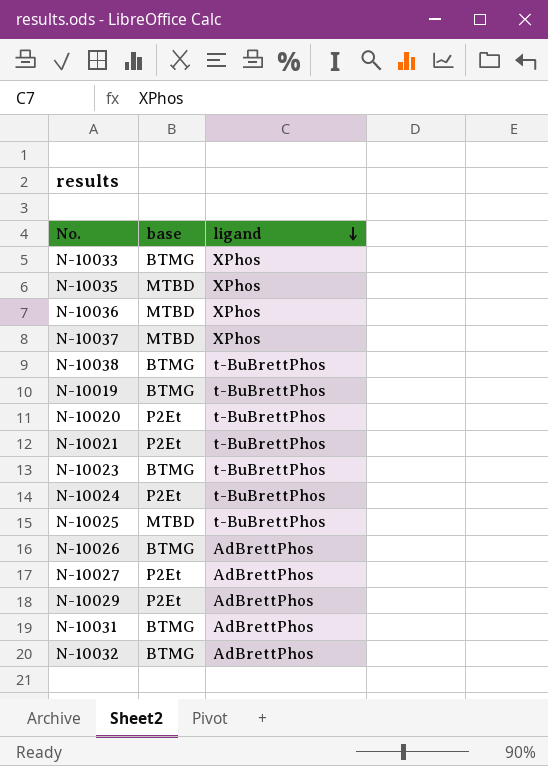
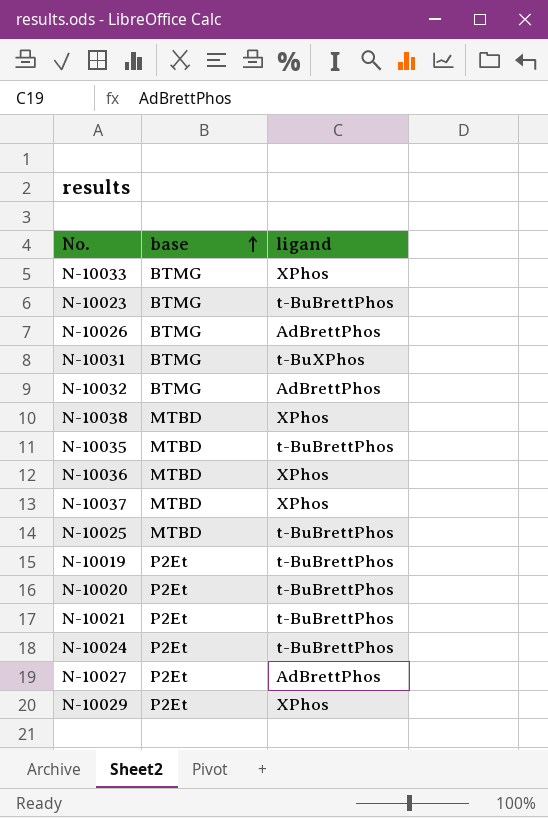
row order: ligand descending -> base ascending
N-10031 | ligand: AdBrettPhos -> t-BuXPhos
N-10038 | base: BTMG -> MTBD
N-10038 | ligand: t-BuBrettPhos -> XPhos
N-10035 | ligand: XPhos -> t-BuBrettPhos
N-10019 | base: BTMG -> P2Et
N-10029 | ligand: AdBrettPhos -> XPhos

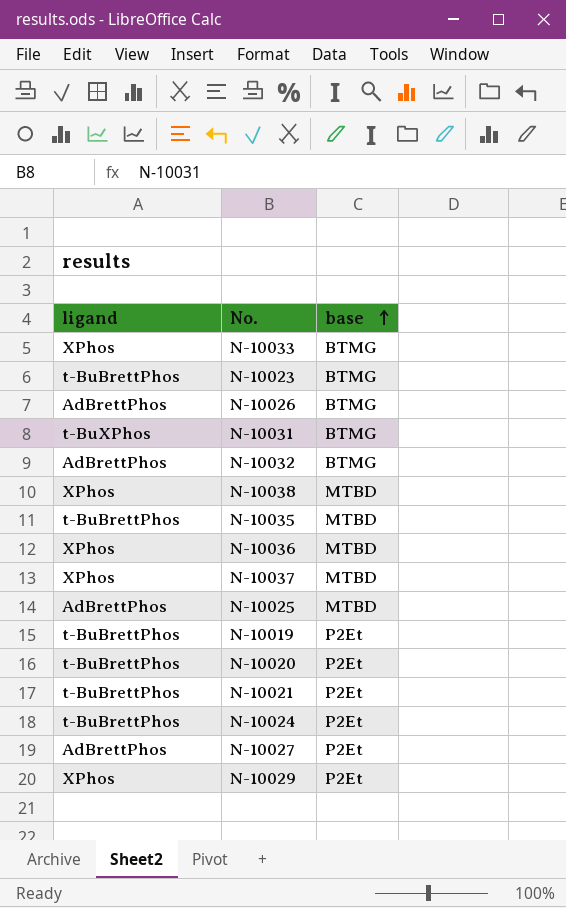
column ligand | position: 3 -> 1
N-10025 | ligand: t-BuBrettPhos -> AdBrettPhos

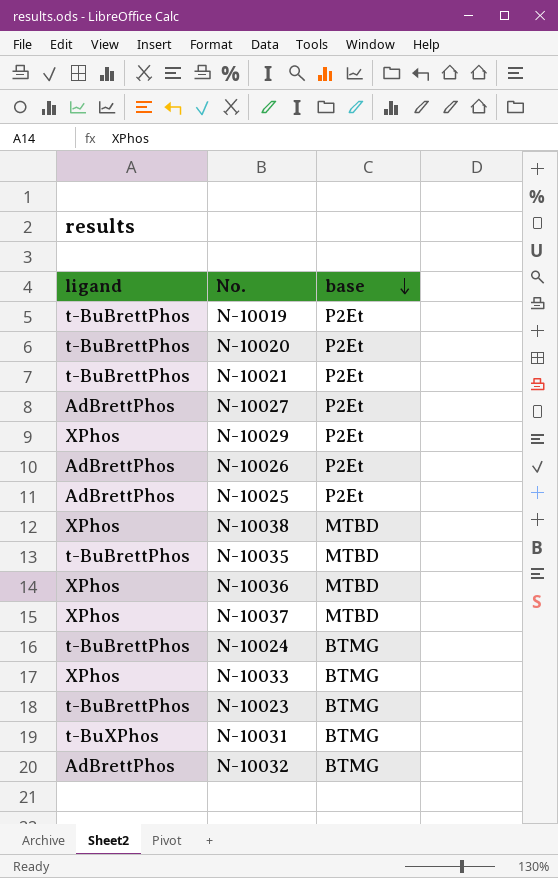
row order: base ascending -> base descending
N-10026 | base: BTMG -> P2Et
N-10025 | base: MTBD -> P2Et
N-10024 | base: P2Et -> BTMG

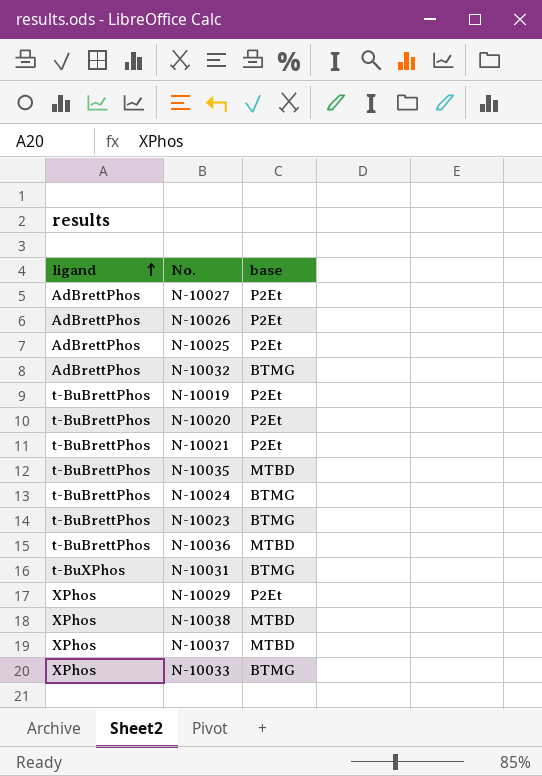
row order: base descending -> ligand ascending
N-10036 | ligand: XPhos -> t-BuBrettPhos

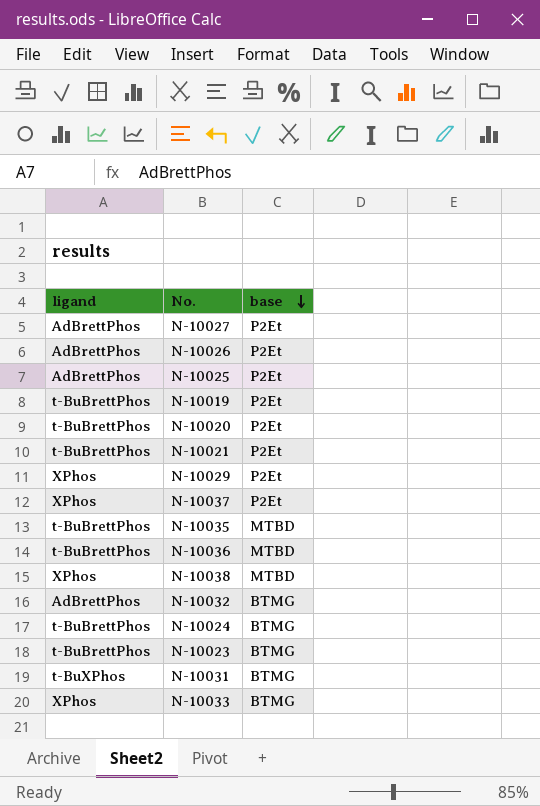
row order: ligand ascending -> base descending
N-10037 | base: MTBD -> P2Et

